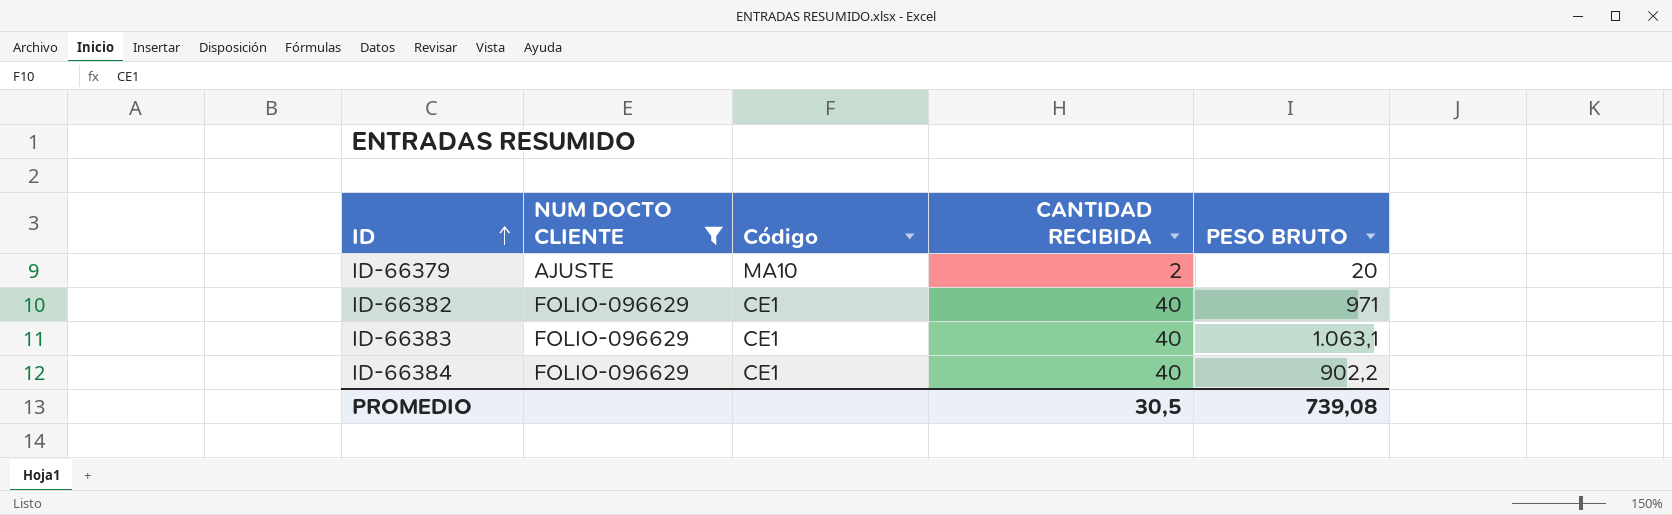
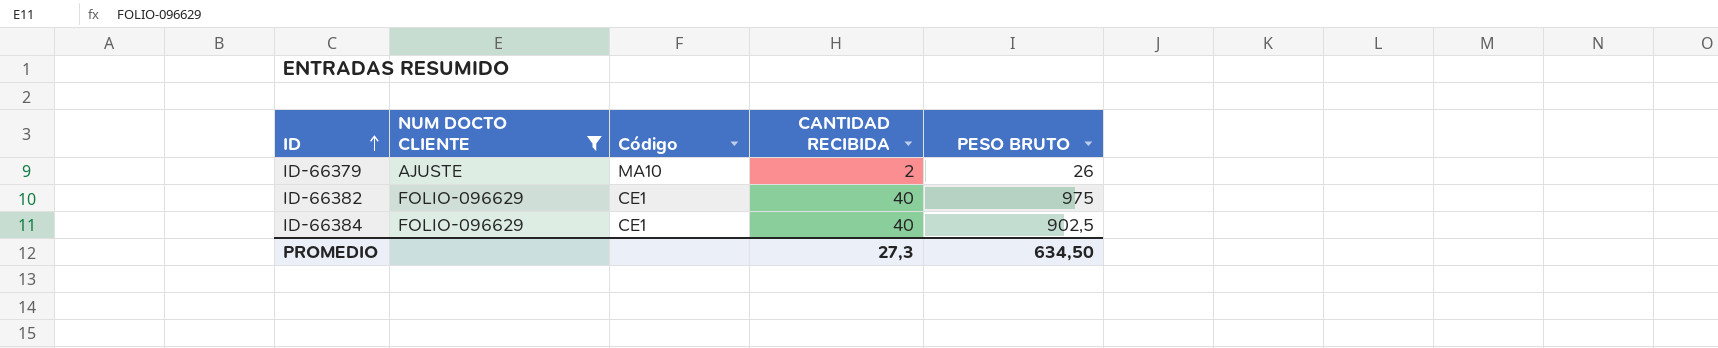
row ID-66383: FOLIO-096629 | CE1 | 40 | 1.063,1 -> none
ID-66379 | PESO BRUTO: 20 -> 26
ID-66382 | PESO BRUTO: 971 -> 975
ID-66384 | PESO BRUTO: 902,2 -> 902,5
PROMEDIO | CANTIDAD RECIBIDA: 30,5 -> 27,3
PROMEDIO | PESO BRUTO: 739,08 -> 634,50

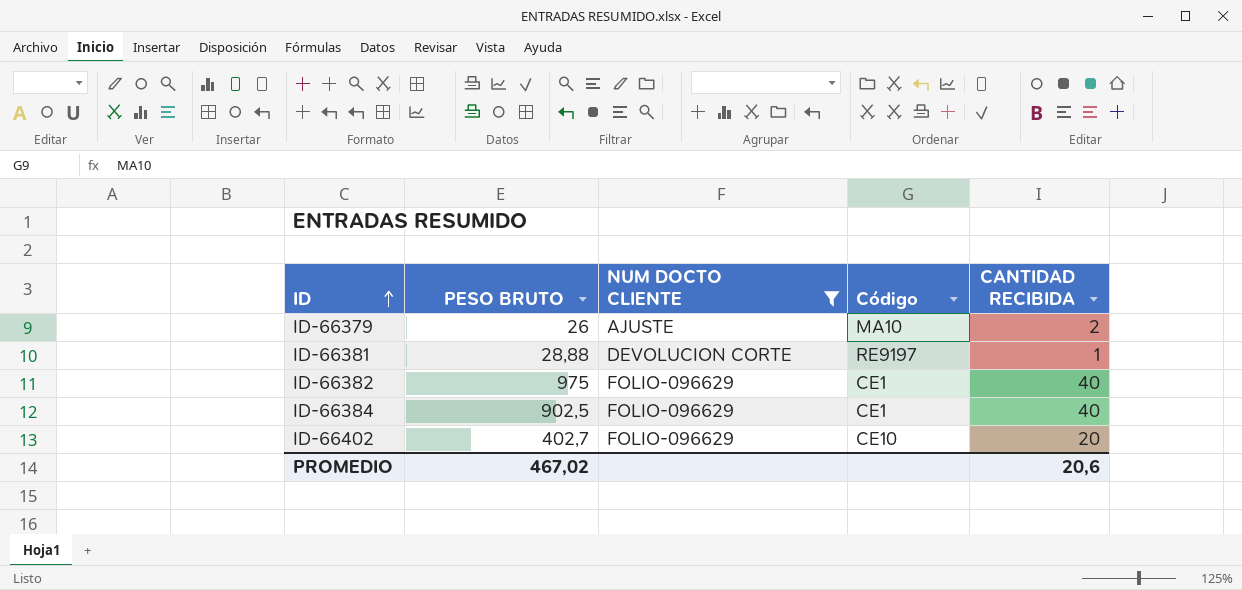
column PESO BRUTO | position: 5 -> 2
row ID-66381: none -> 28,88 | DEVOLUCION CORTE | RE9197 | 1
row ID-66402: none -> 402,7 | FOLIO-096629 | CE10 | 20
PROMEDIO | PESO BRUTO: 634,50 -> 467,02
PROMEDIO | CANTIDAD RECIBIDA: 27,3 -> 20,6

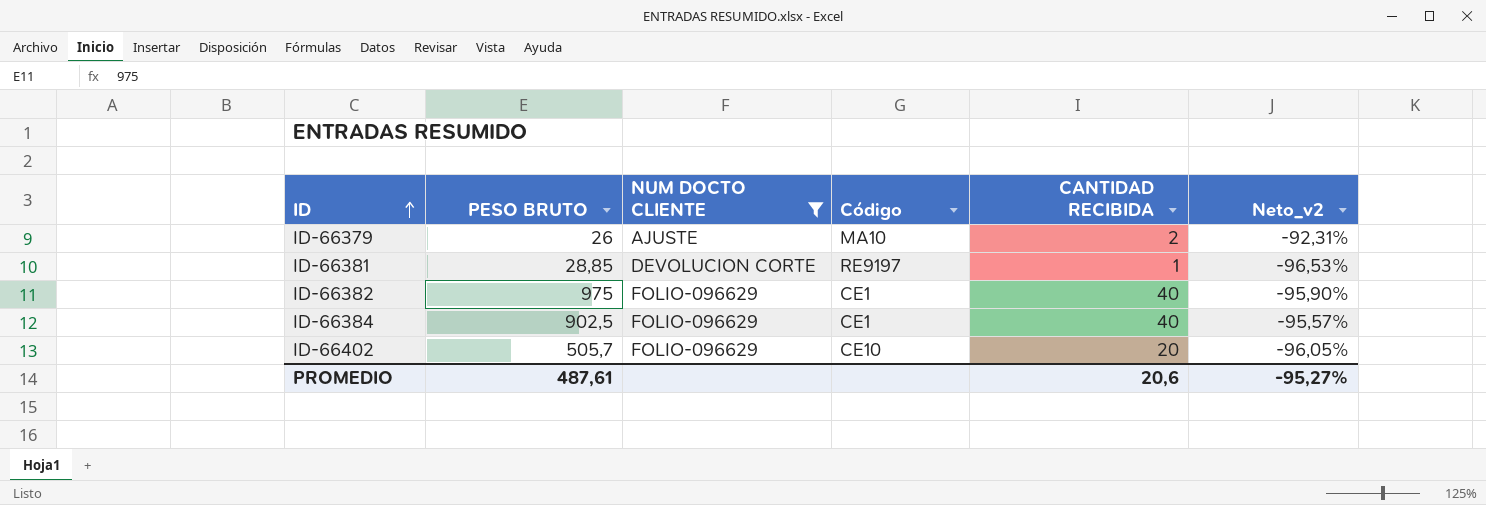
column Neto_v2 | formula: none -> ([CANTIDAD RECIBIDA] - [PESO BRUTO]) / [PESO BRUTO]
ID-66381 | PESO BRUTO: 28,88 -> 28,85
ID-66402 | PESO BRUTO: 402,7 -> 505,7
PROMEDIO | PESO BRUTO: 467,02 -> 487,61

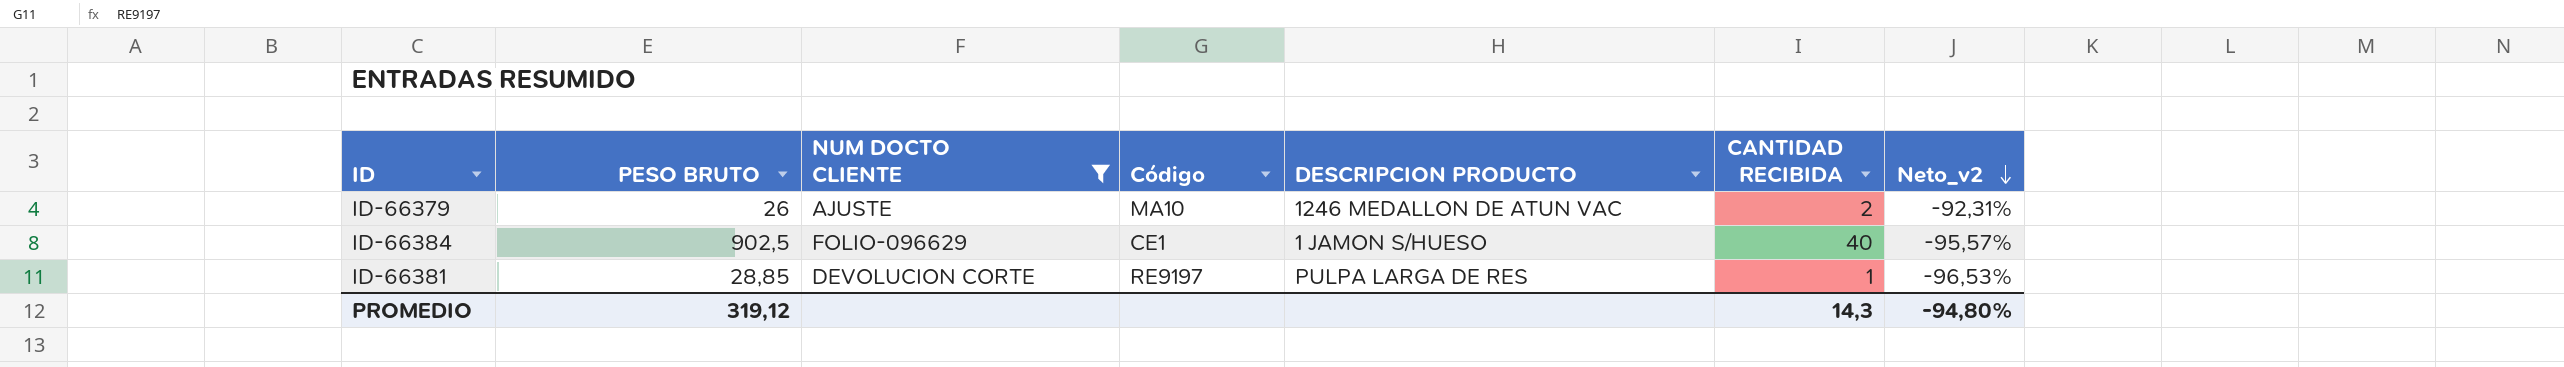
row order: ID ascending -> Neto_v2 descending
column DESCRIPCION PRODUCTO | position: none -> 5
row ID-66382: 975 | FOLIO-096629 | CE1 | 40 | -95,90% -> none
row ID-66402: 505,7 | FOLIO-096629 | CE10 | 20 | -96,05% -> none
PROMEDIO | PESO BRUTO: 487,61 -> 319,12
PROMEDIO | CANTIDAD RECIBIDA: 20,6 -> 14,3
PROMEDIO | Neto_v2: -95,27% -> -94,80%

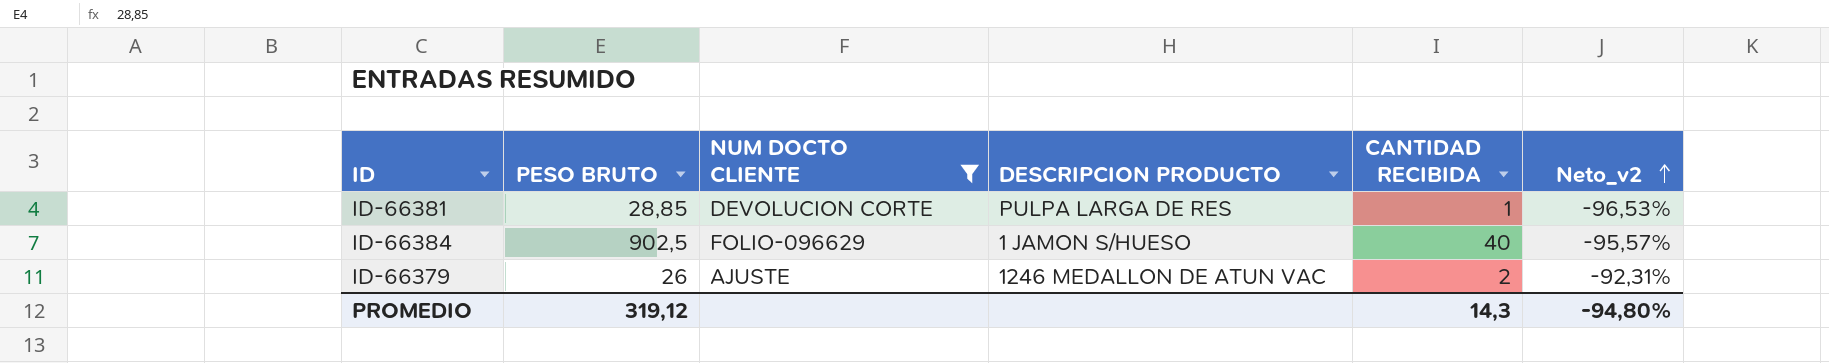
row order: Neto_v2 descending -> Neto_v2 ascending
column Código | position: 4 -> none

